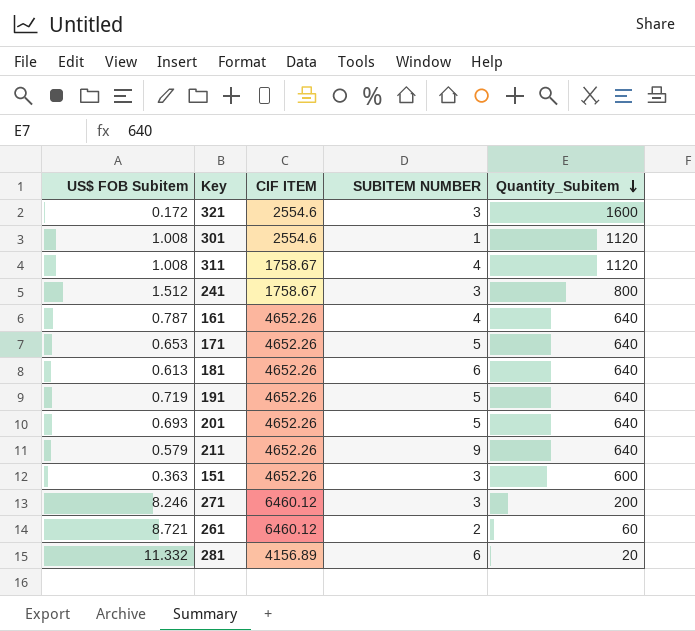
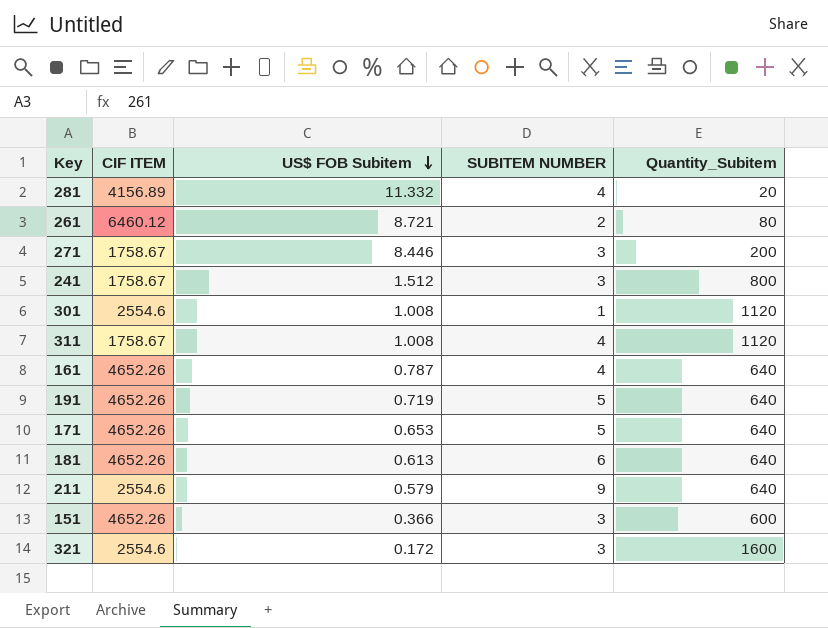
row order: Quantity_Subitem descending -> US$ FOB Subitem descending
column US$ FOB Subitem | position: 1 -> 3
row 201: 0.693 | 4652.26 | 5 | 640 -> none
281 | SUBITEM NUMBER: 6 -> 4
261 | Quantity_Subitem: 60 -> 80
271 | CIF ITEM: 6460.12 -> 1758.67
271 | US$ FOB Subitem: 8.246 -> 8.446
211 | CIF ITEM: 4652.26 -> 2554.6
151 | US$ FOB Subitem: 0.363 -> 0.366

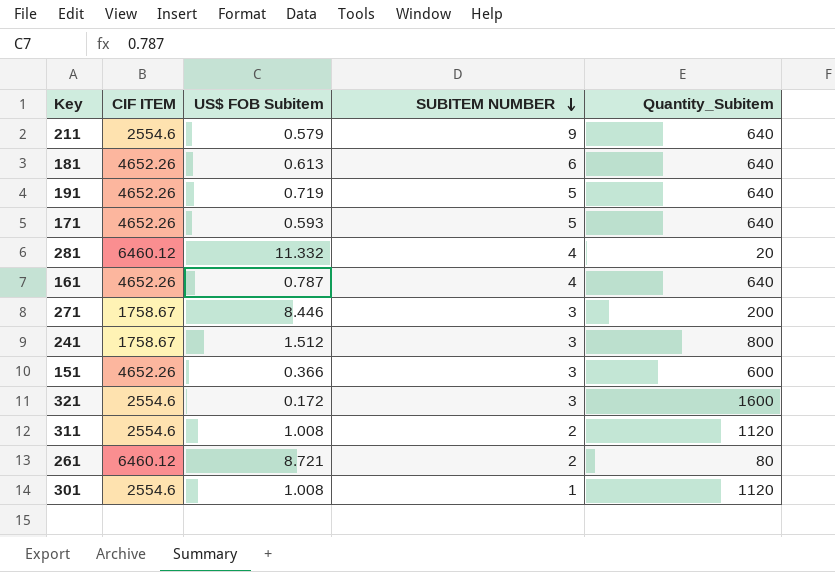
row order: US$ FOB Subitem descending -> SUBITEM NUMBER descending
171 | US$ FOB Subitem: 0.653 -> 0.593
281 | CIF ITEM: 4156.89 -> 6460.12
311 | CIF ITEM: 1758.67 -> 2554.6
311 | SUBITEM NUMBER: 4 -> 2

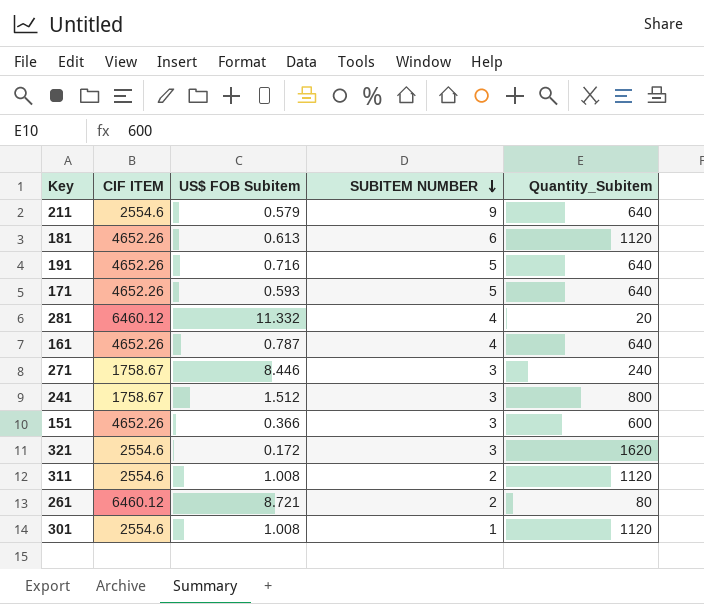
181 | Quantity_Subitem: 640 -> 1120
191 | US$ FOB Subitem: 0.719 -> 0.716
271 | Quantity_Subitem: 200 -> 240
321 | Quantity_Subitem: 1600 -> 1620

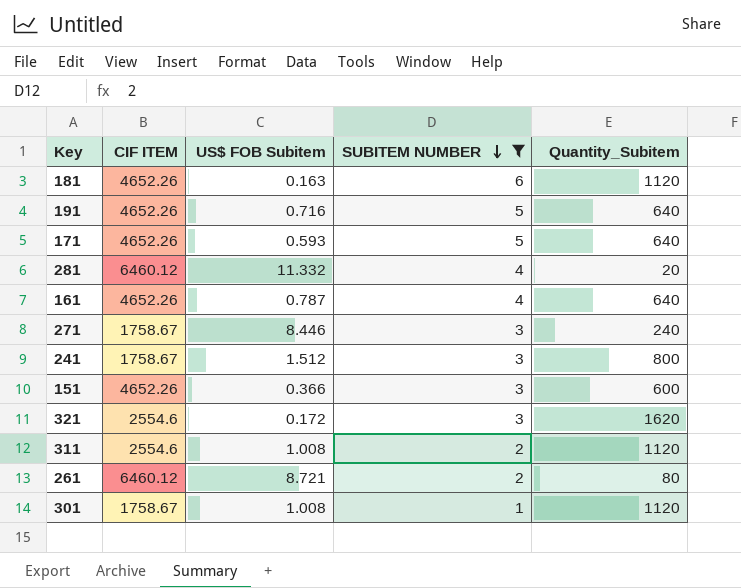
filter: none -> SUBITEM NUMBER != 9
181 | US$ FOB Subitem: 0.613 -> 0.163
301 | CIF ITEM: 2554.6 -> 1758.67

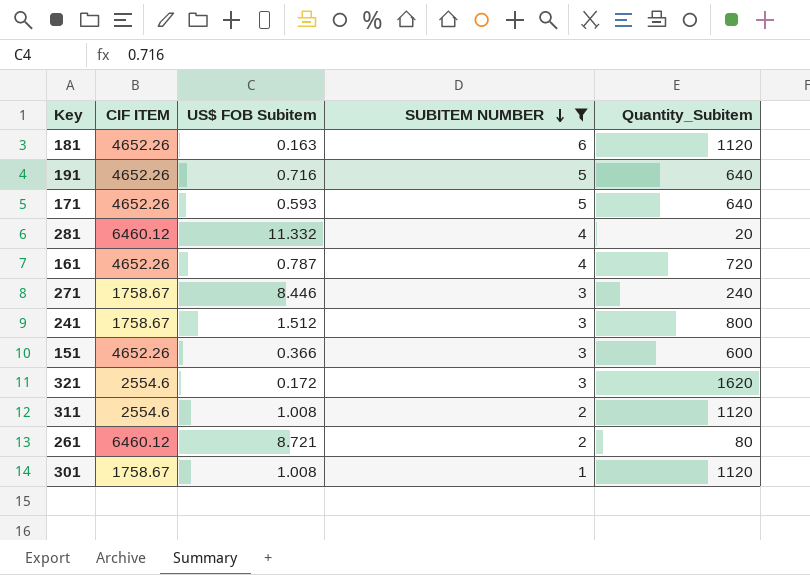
161 | Quantity_Subitem: 640 -> 720

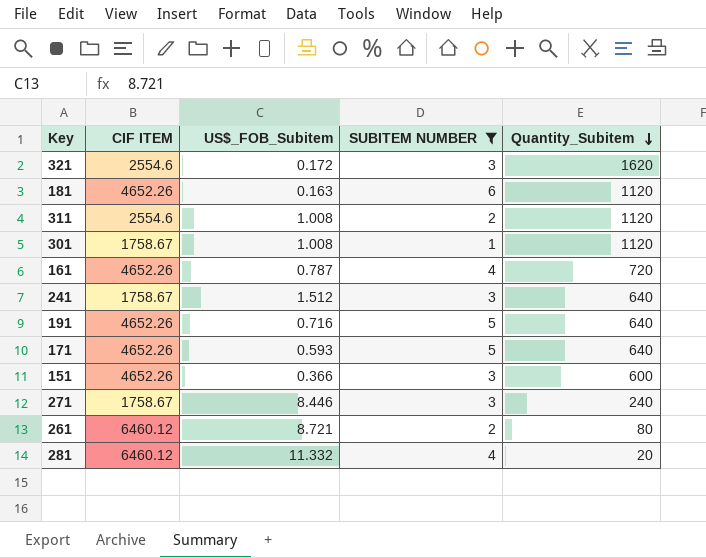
row order: SUBITEM NUMBER descending -> Quantity_Subitem descending
column name: US$ FOB Subitem -> US$_FOB_Subitem
241 | Quantity_Subitem: 800 -> 640

